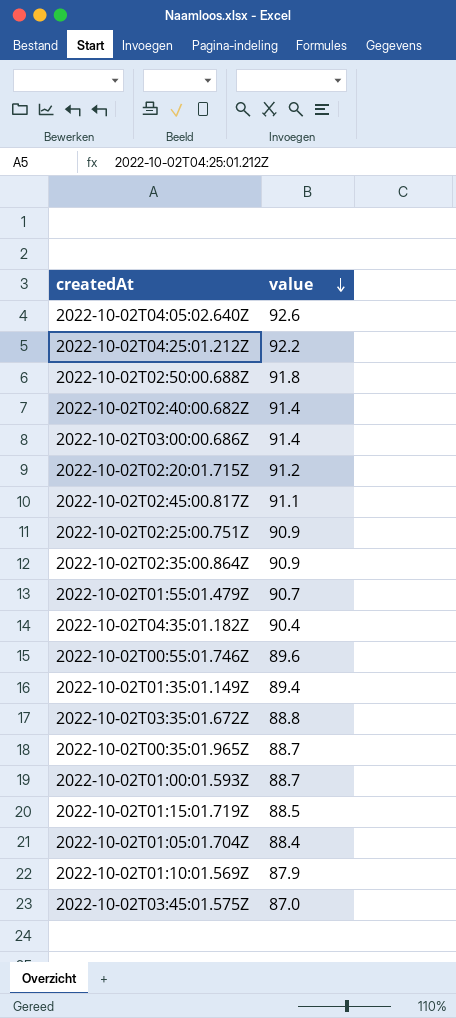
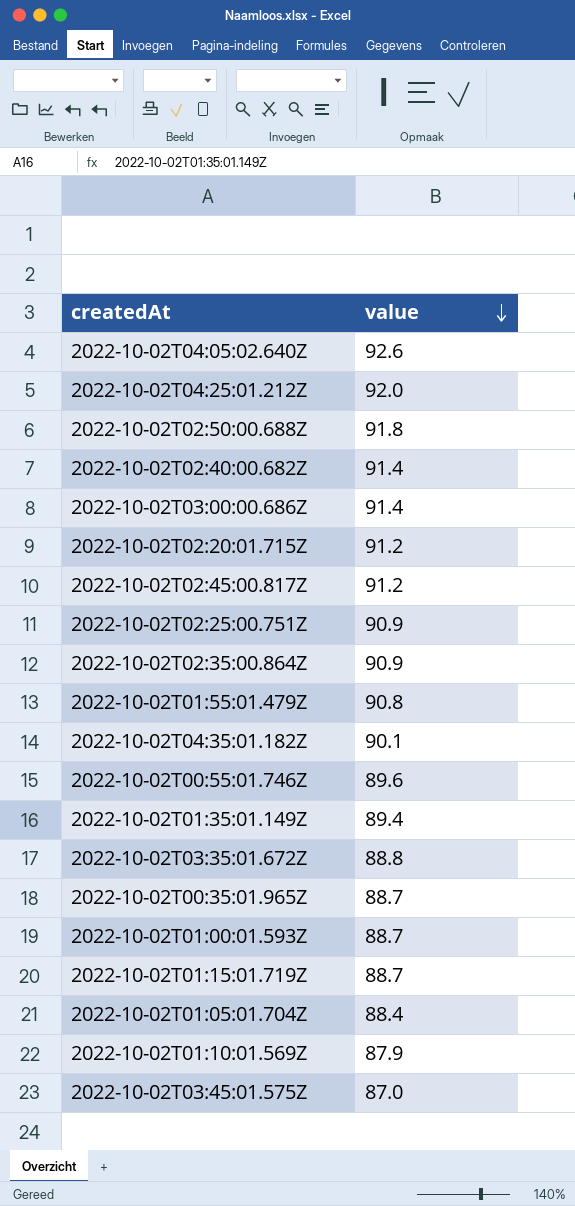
2022-10-02T04:25:01.212Z | value: 92.2 -> 92.0
2022-10-02T02:45:00.817Z | value: 91.1 -> 91.2
2022-10-02T01:55:01.479Z | value: 90.7 -> 90.8
2022-10-02T04:35:01.182Z | value: 90.4 -> 90.1
2022-10-02T01:15:01.719Z | value: 88.5 -> 88.7

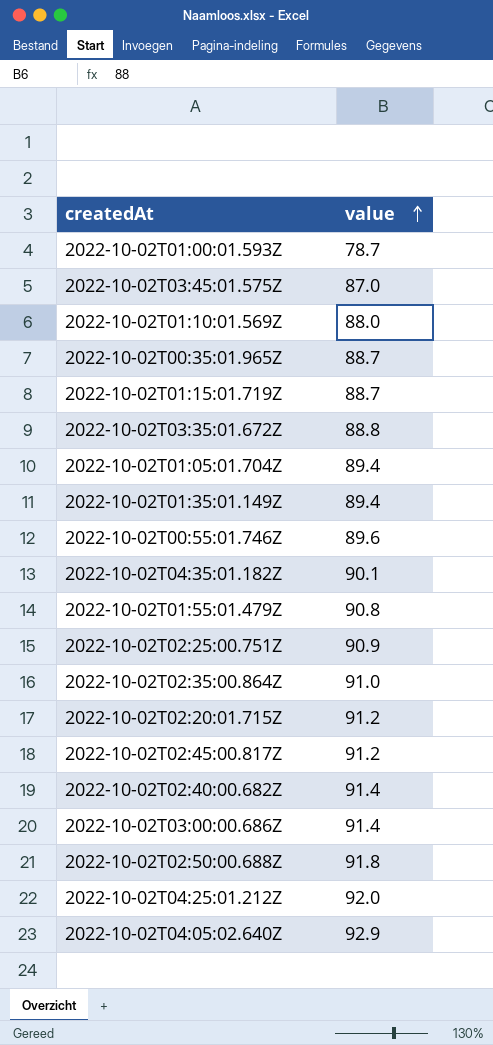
row order: value descending -> value ascending
2022-10-02T01:00:01.593Z | value: 88.7 -> 78.7
2022-10-02T01:10:01.569Z | value: 87.9 -> 88.0
2022-10-02T01:05:01.704Z | value: 88.4 -> 89.4
2022-10-02T02:35:00.864Z | value: 90.9 -> 91.0
2022-10-02T04:05:02.640Z | value: 92.6 -> 92.9

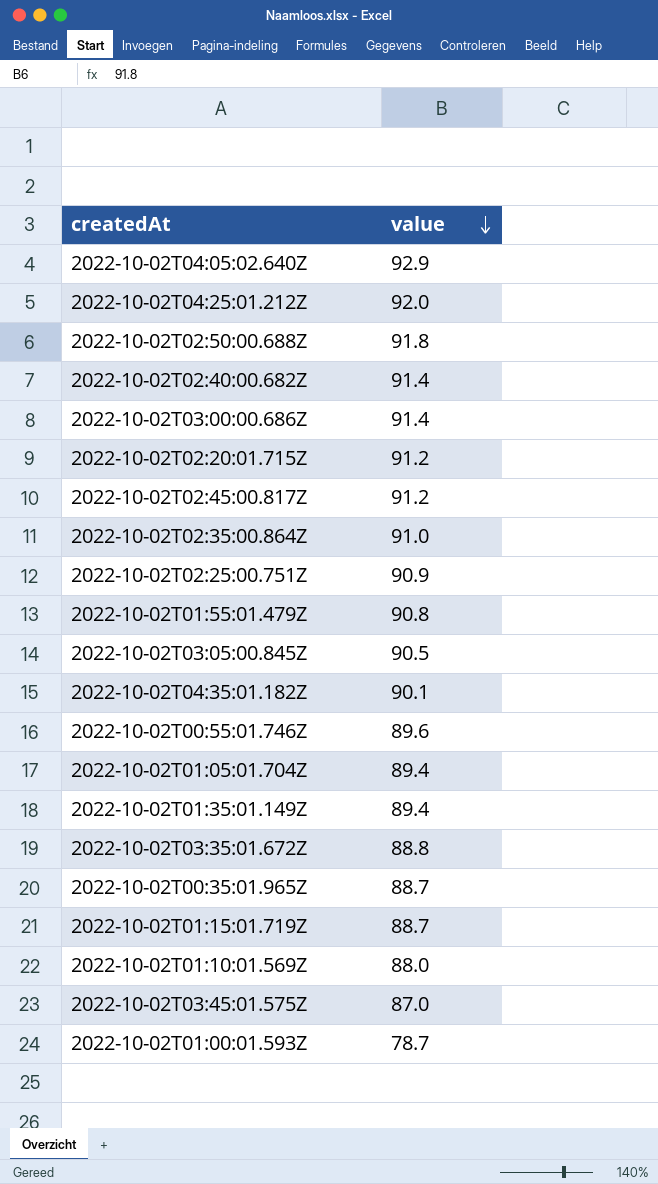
row order: value ascending -> value descending
row 2022-10-02T03:05:00.845Z: none -> 90.5

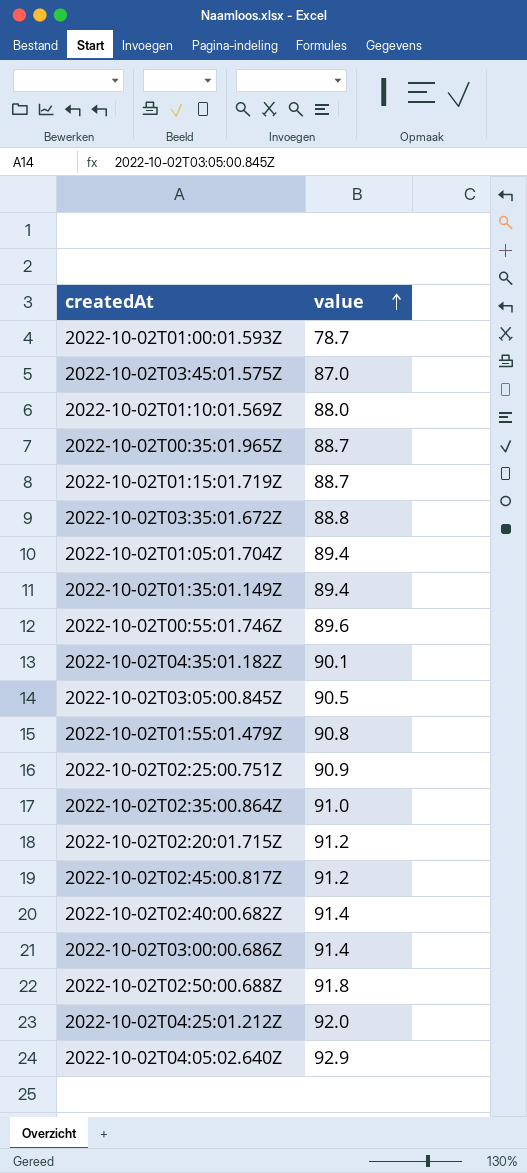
row order: value descending -> value ascending

